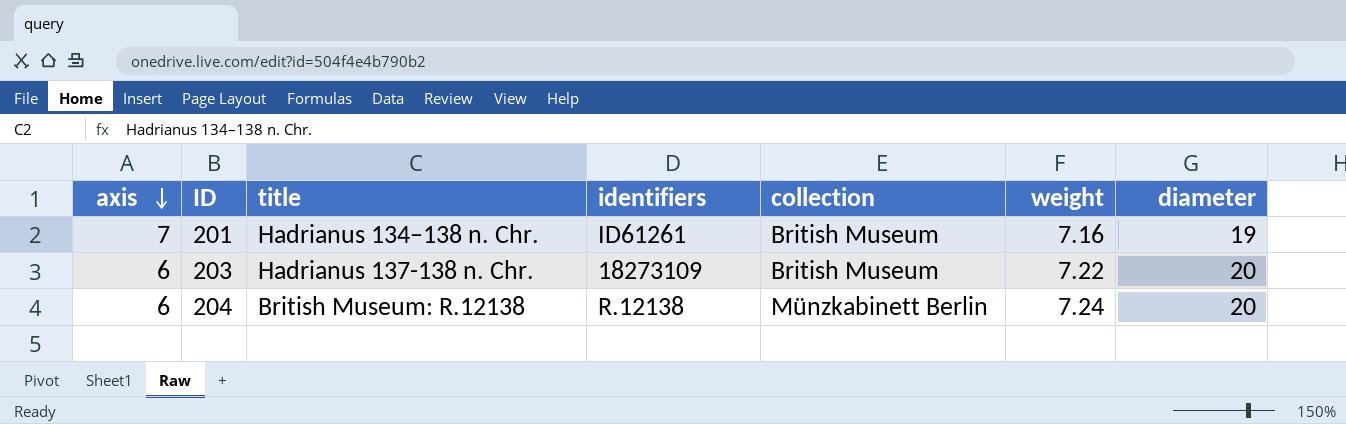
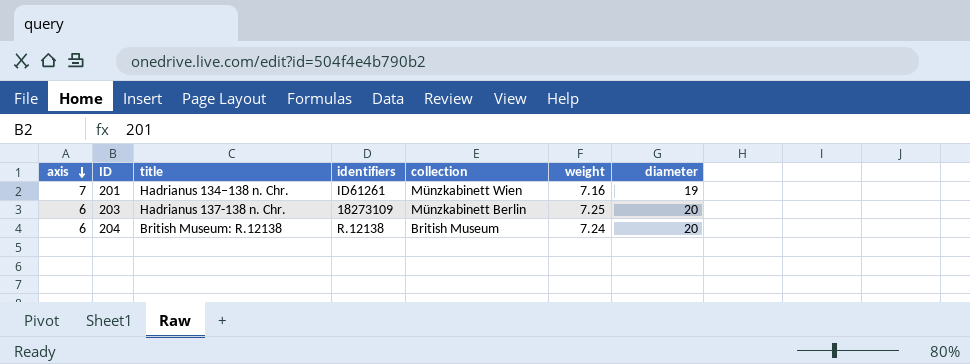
201 | collection: British Museum -> Münzkabinett Wien
203 | collection: British Museum -> Münzkabinett Berlin
203 | weight: 7.22 -> 7.25
204 | collection: Münzkabinett Berlin -> British Museum

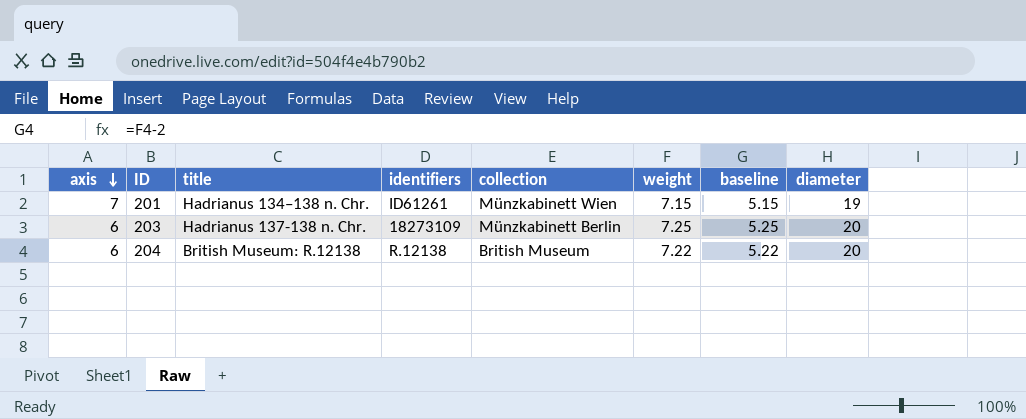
column baseline | formula: none -> [weight] - 2
201 | weight: 7.16 -> 7.15
204 | weight: 7.24 -> 7.22

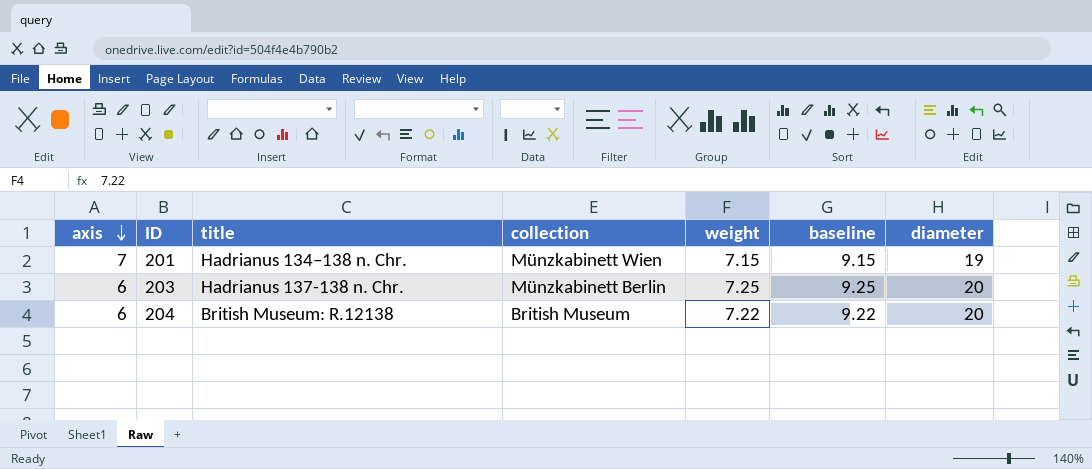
column identifiers | position: 4 -> none
column baseline | formula: [weight] - 2 -> [weight] + 2

